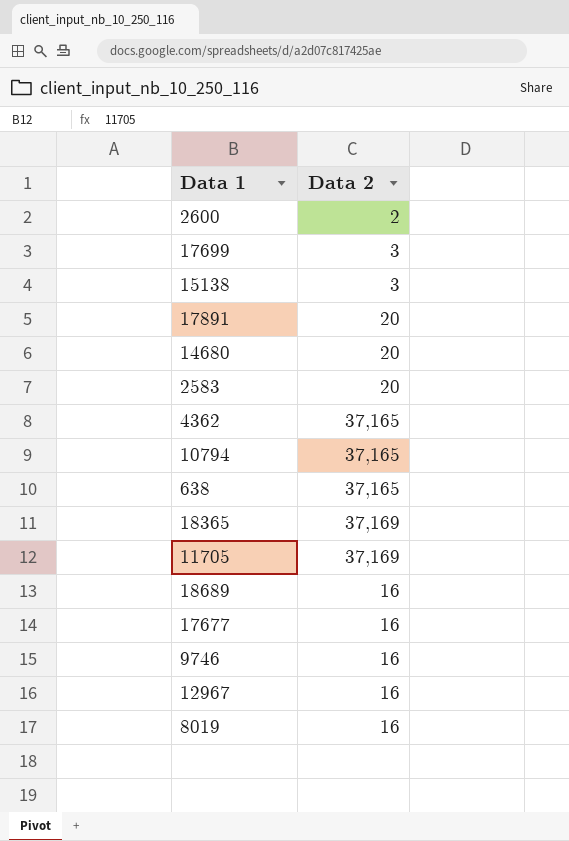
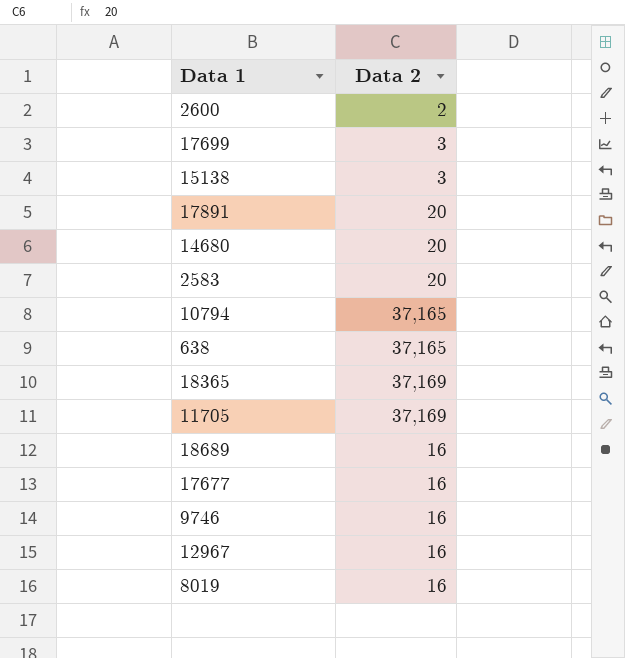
row 4362: 37,165 -> none

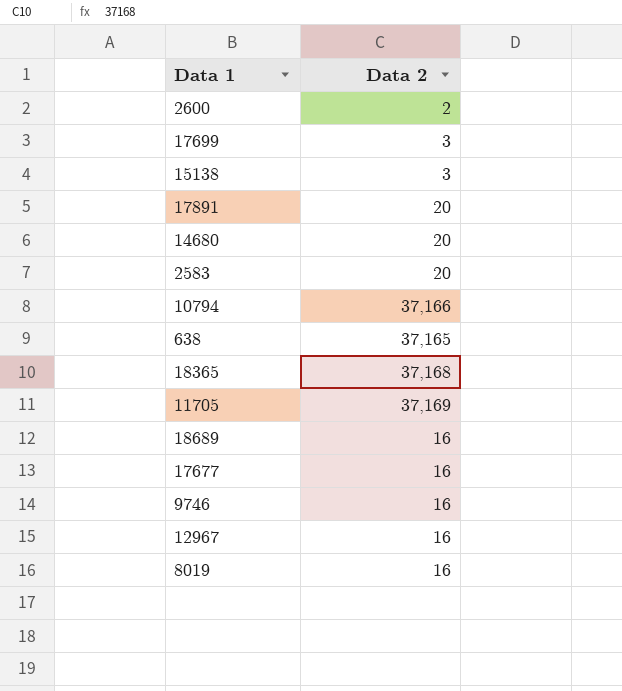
10794 | Data 2: 37,165 -> 37,166
18365 | Data 2: 37,169 -> 37,168

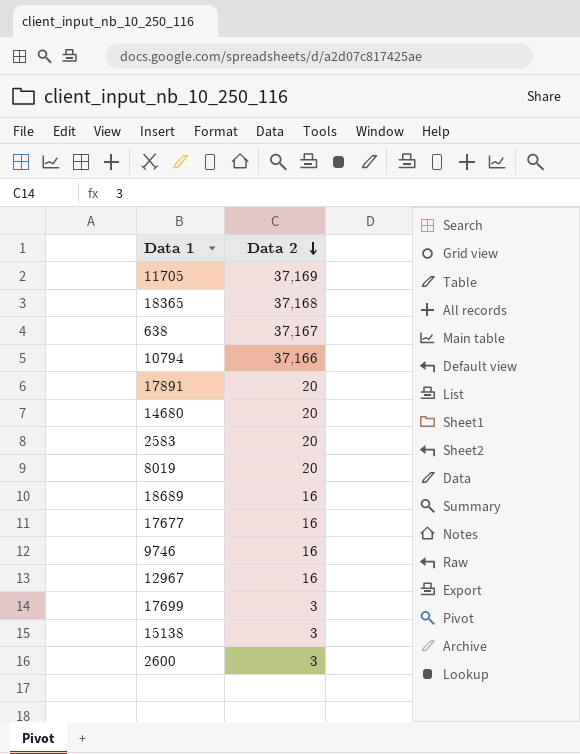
row order: none -> Data 2 descending
638 | Data 2: 37,165 -> 37,167
8019 | Data 2: 16 -> 20
2600 | Data 2: 2 -> 3

